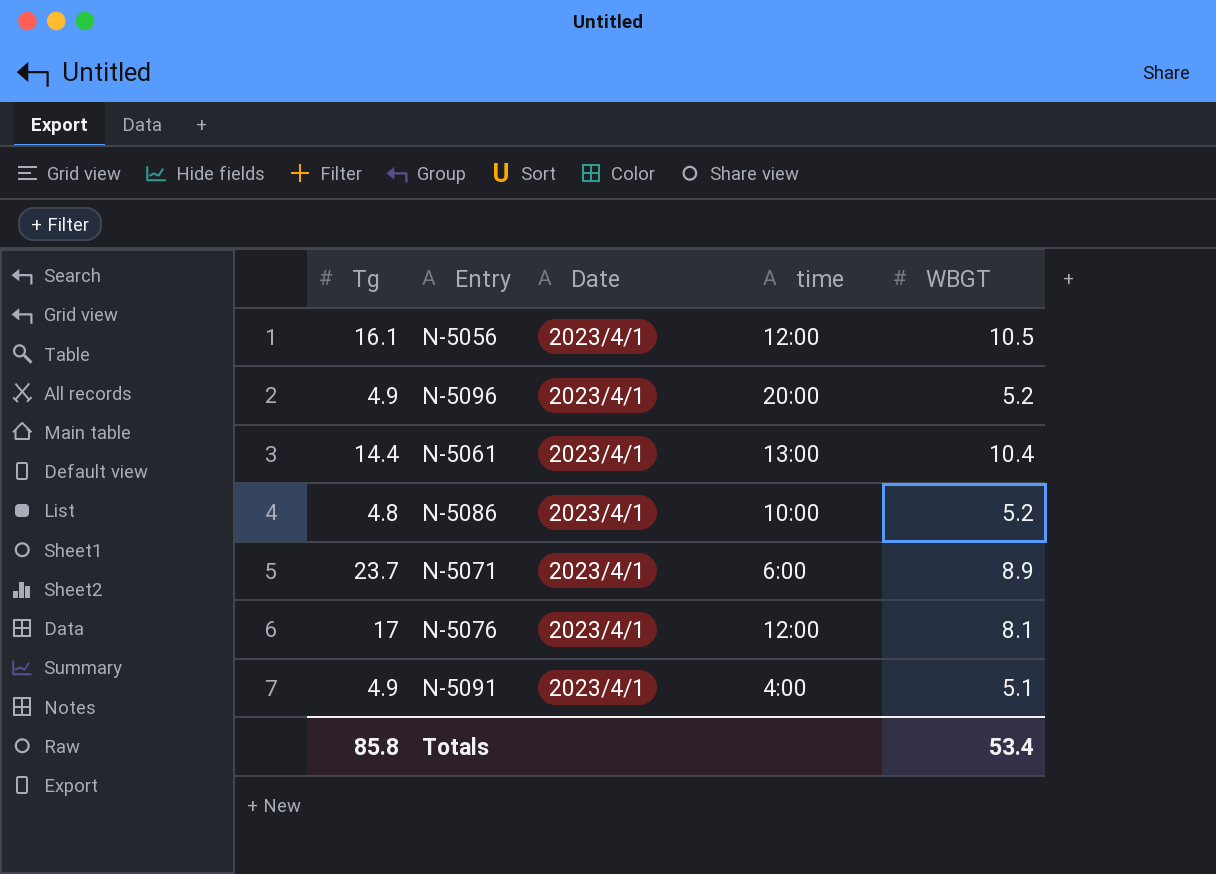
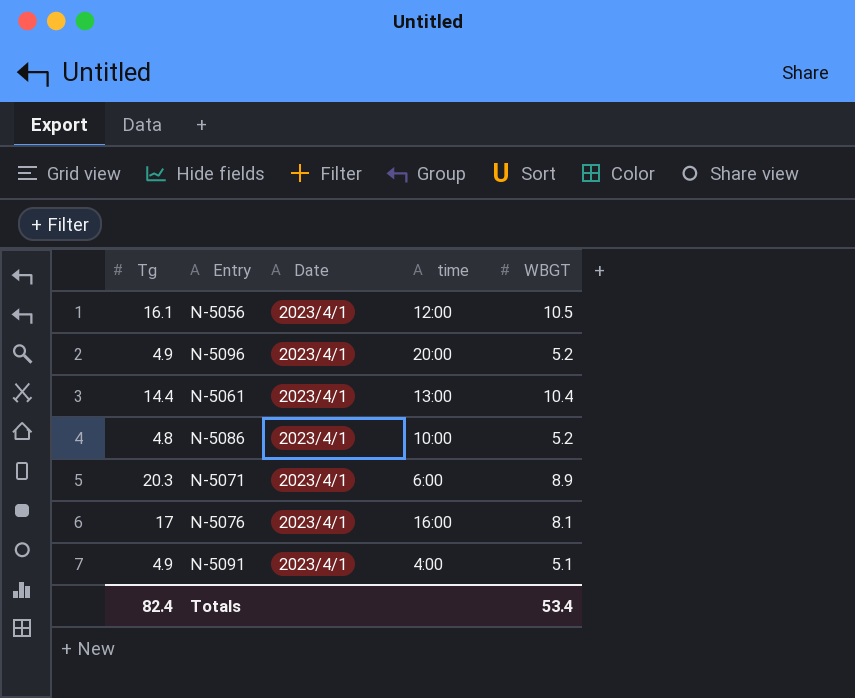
N-5071 | Tg: 23.7 -> 20.3
N-5076 | time: 12:00 -> 16:00
Totals | Tg: 85.8 -> 82.4

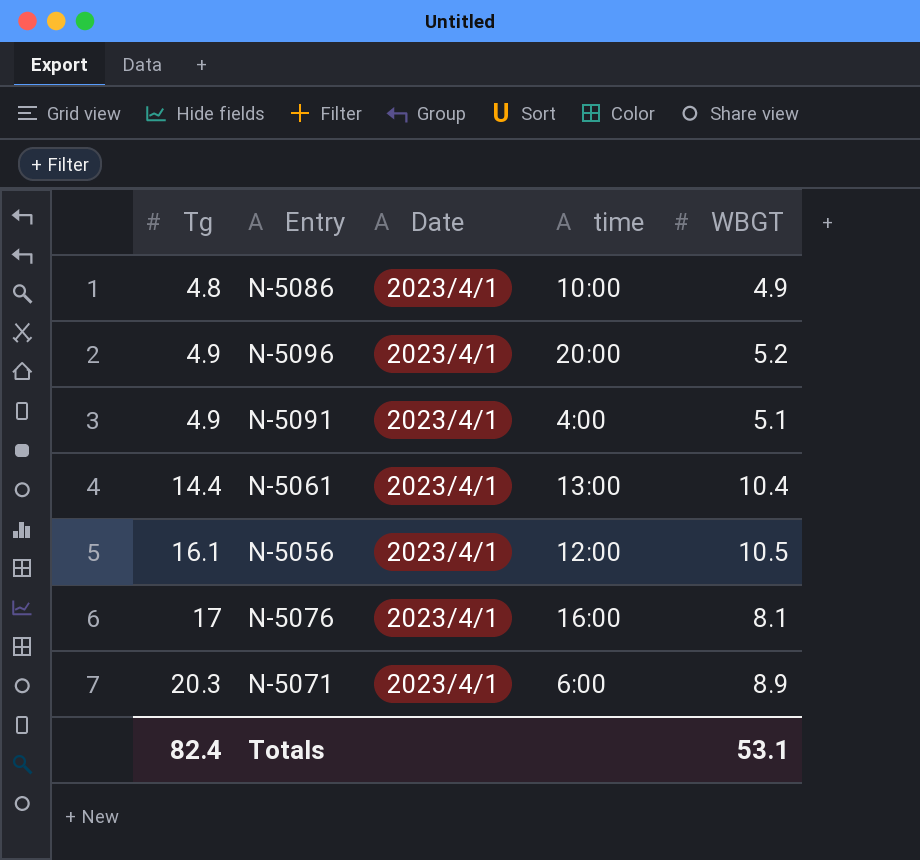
row order: none -> Tg ascending
N-5086 | WBGT: 5.2 -> 4.9
Totals | WBGT: 53.4 -> 53.1

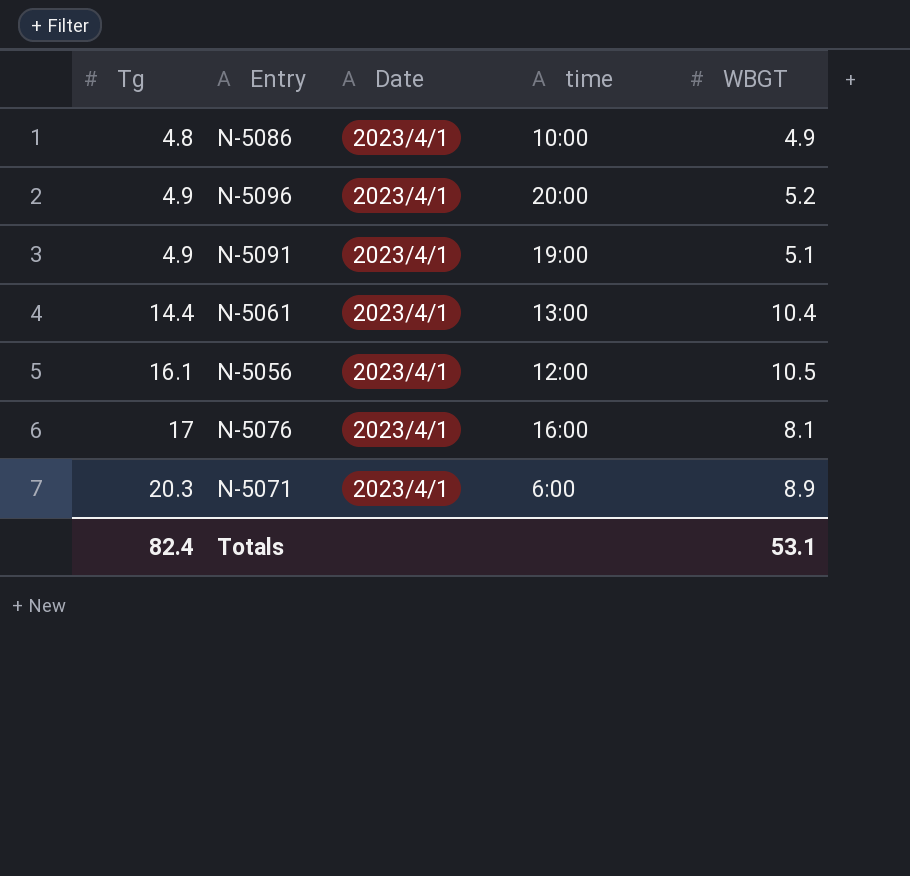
N-5091 | time: 4:00 -> 19:00

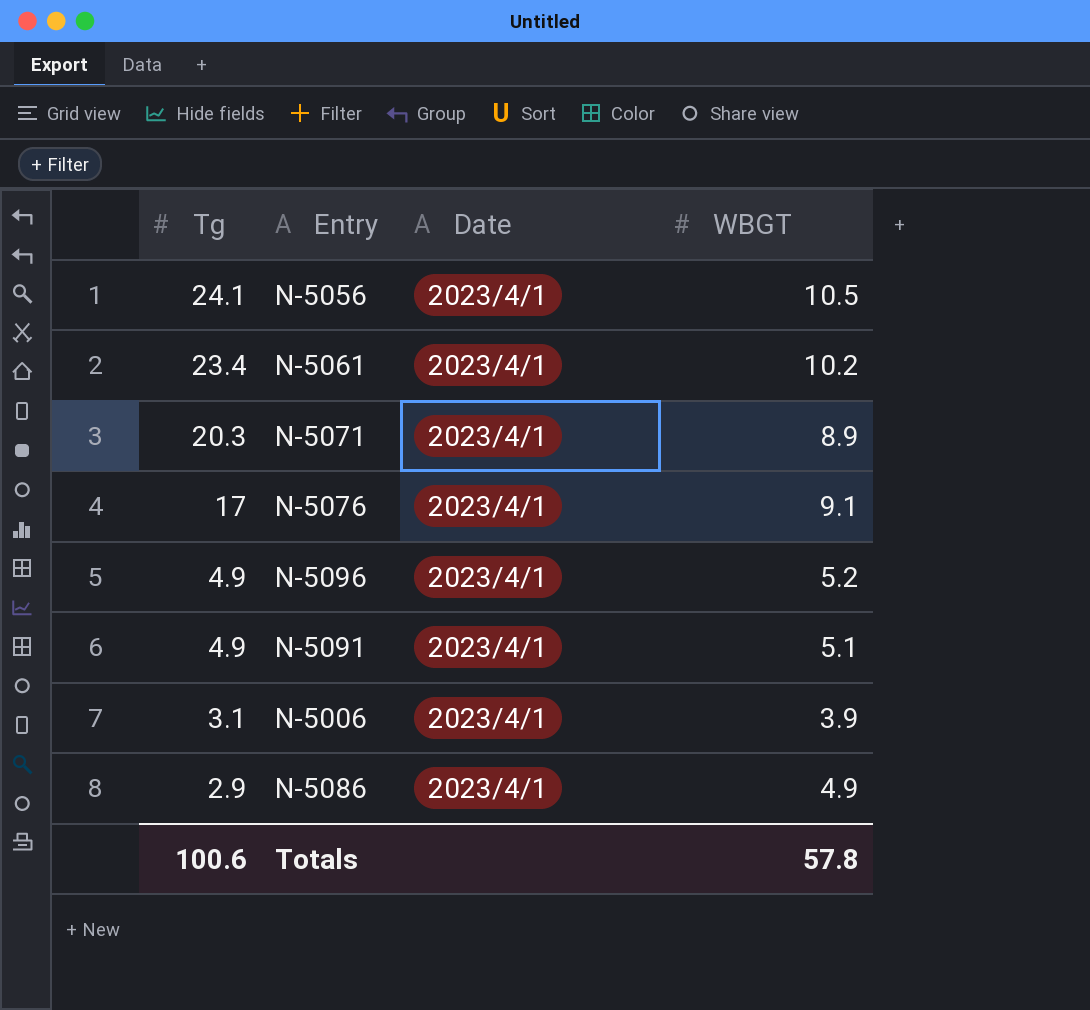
row order: Tg ascending -> Tg descending
column time | position: 4 -> none
N-5056 | Tg: 16.1 -> 24.1
N-5061 | Tg: 14.4 -> 23.4
N-5061 | WBGT: 10.4 -> 10.2
N-5076 | WBGT: 8.1 -> 9.1
row N-5006: none -> 3.1 | 2023/4/1 | 3.9
N-5086 | Tg: 4.8 -> 2.9
Totals | Tg: 82.4 -> 100.6
Totals | WBGT: 53.1 -> 57.8

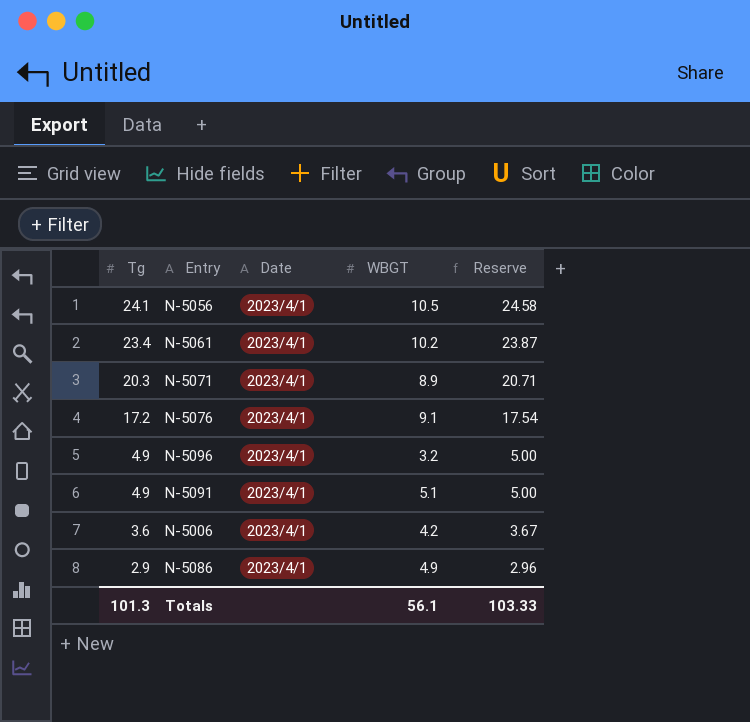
column Reserve | formula: none -> [Tg] * 1.02
N-5076 | Tg: 17 -> 17.2
N-5096 | WBGT: 5.2 -> 3.2
N-5006 | Tg: 3.1 -> 3.6
N-5006 | WBGT: 3.9 -> 4.2
Totals | Tg: 100.6 -> 101.3
Totals | WBGT: 57.8 -> 56.1

